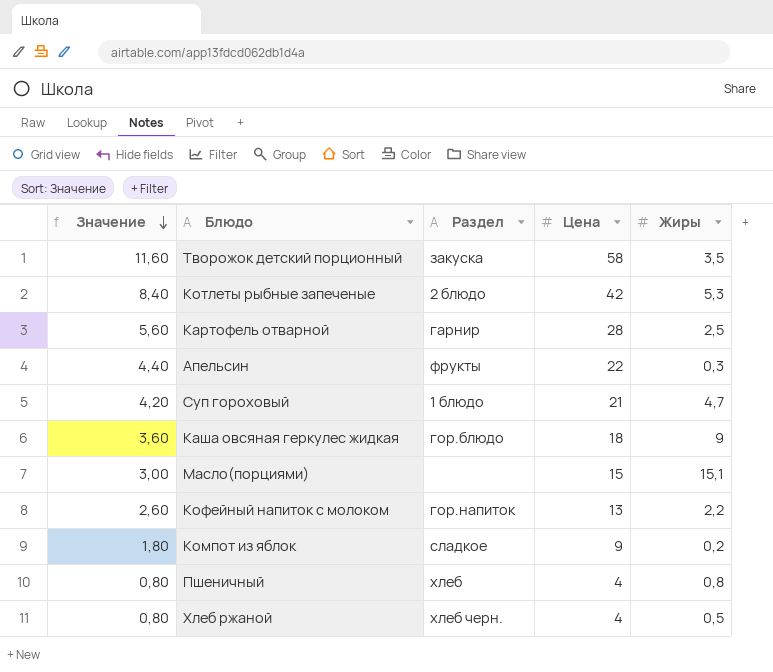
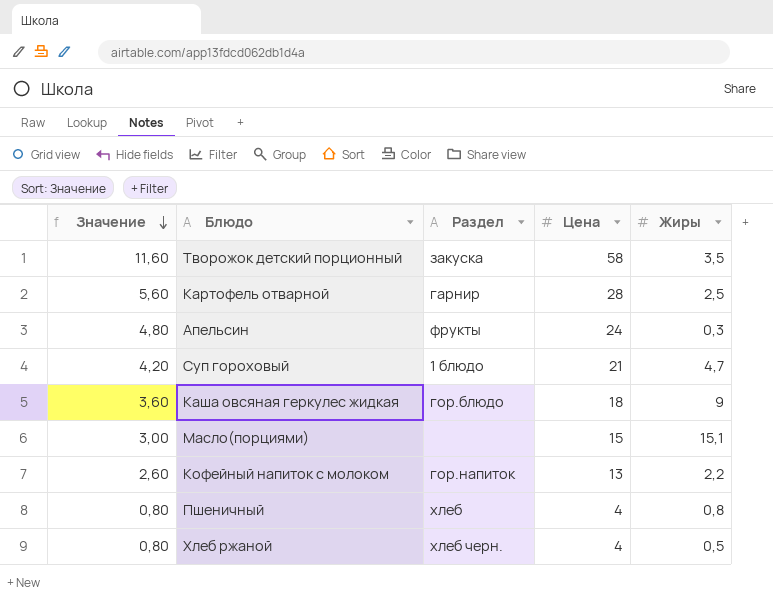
row Котлеты рыбные запеченые: 8,40 | 2 блюдо | 42 | 5,3 -> none
row Компот из яблок: 1,80 | сладкое | 9 | 0,2 -> none
Апельсин | Значение: 4,40 -> 4,80
Апельсин | Цена: 22 -> 24

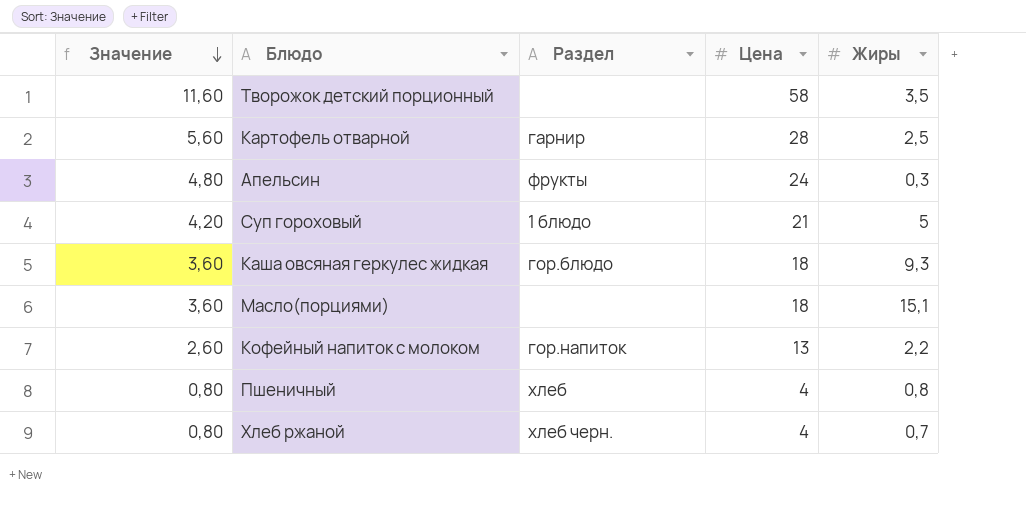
Творожок детский порционный | Раздел: закуска -> none
Суп гороховый | Жиры: 4,7 -> 5
Каша овсяная геркулес жидкая | Жиры: 9 -> 9,3
Масло(порциями) | Значение: 3,00 -> 3,60
Масло(порциями) | Цена: 15 -> 18
Хлеб ржаной | Жиры: 0,5 -> 0,7

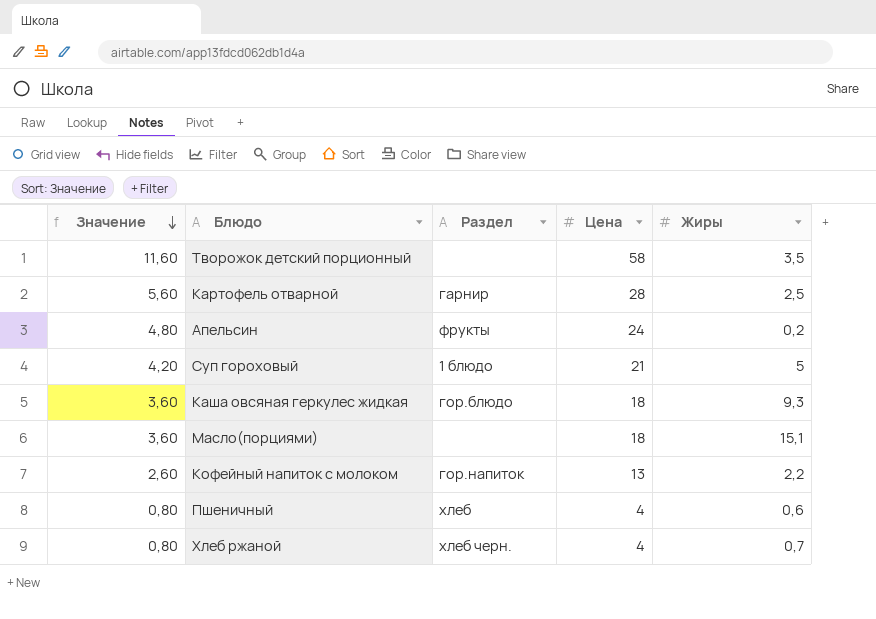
Апельсин | Жиры: 0,3 -> 0,2
Пшеничный | Жиры: 0,8 -> 0,6

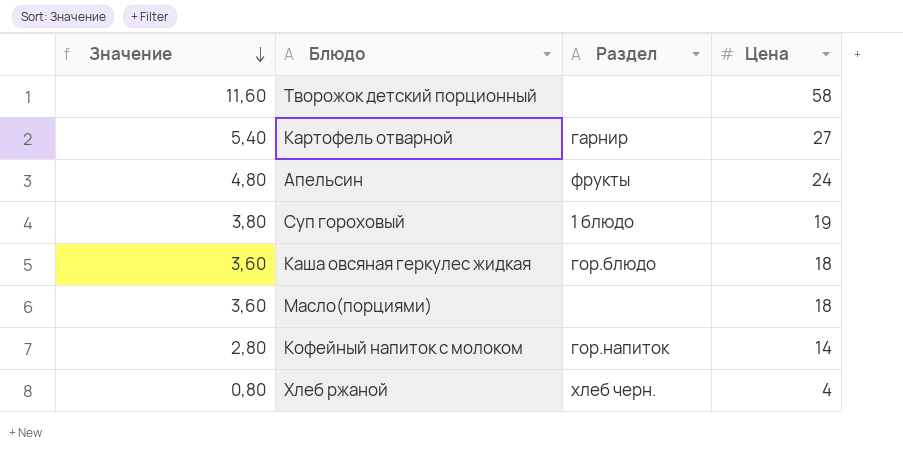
column Жиры | position: 5 -> none
row Пшеничный: 0,80 | хлеб | 4 | 0,6 -> none
Картофель отварной | Значение: 5,60 -> 5,40
Картофель отварной | Цена: 28 -> 27
Суп гороховый | Значение: 4,20 -> 3,80
Суп гороховый | Цена: 21 -> 19
Кофейный напиток с молоком | Значение: 2,60 -> 2,80
Кофейный напиток с молоком | Цена: 13 -> 14

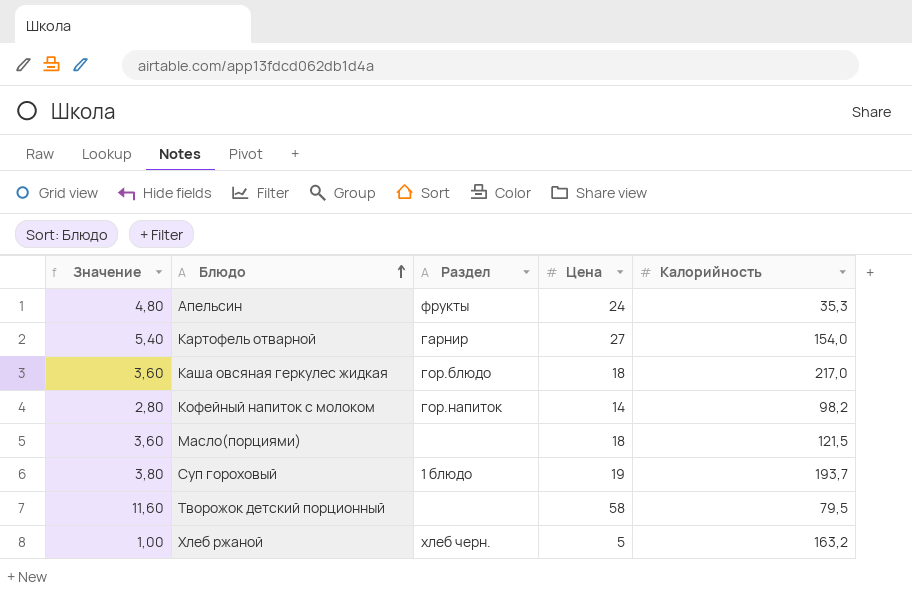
row order: Значение descending -> Блюдо ascending
column Калорийность | position: none -> 5
Хлеб ржаной | Значение: 0,80 -> 1,00
Хлеб ржаной | Цена: 4 -> 5

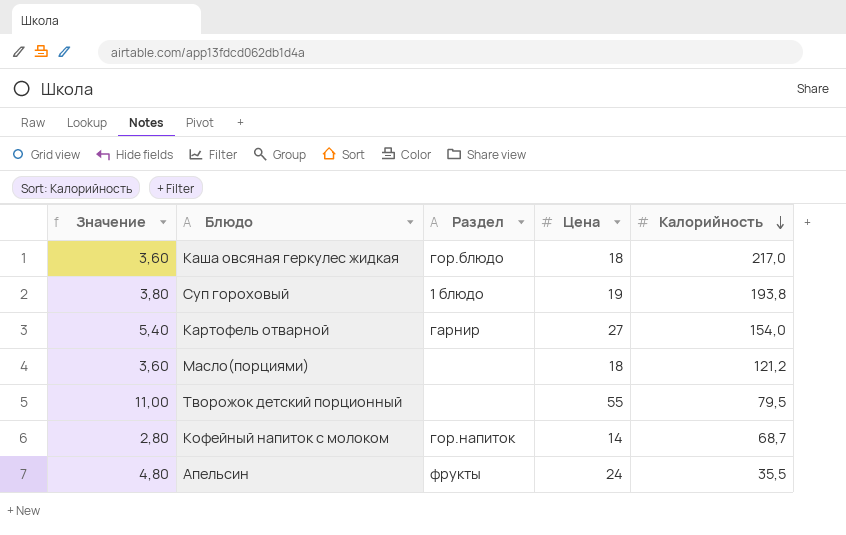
row order: Блюдо ascending -> Калорийность descending
row Хлеб ржаной: 1,00 | хлеб черн. | 5 | 163,2 -> none
Суп гороховый | Калорийность: 193,7 -> 193,8
Масло(порциями) | Калорийность: 121,5 -> 121,2
Творожок детский порционный | Значение: 11,60 -> 11,00
Творожок детский порционный | Цена: 58 -> 55
Кофейный напиток с молоком | Калорийность: 98,2 -> 68,7
Апельсин | Калорийность: 35,3 -> 35,5

